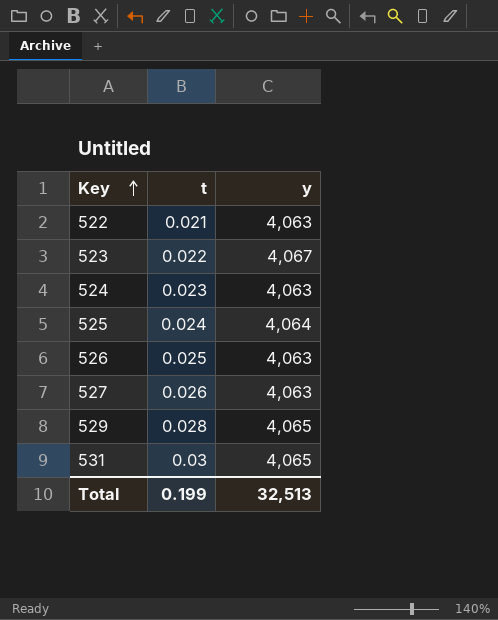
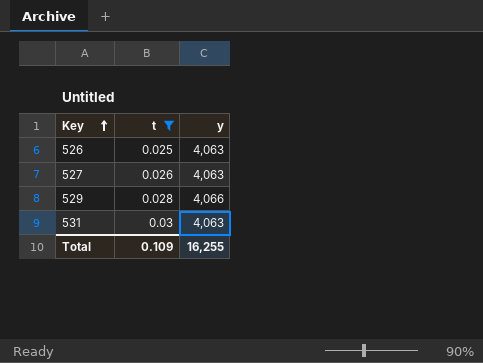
filter: none -> t >= 0.025
529 | y: 4,065 -> 4,066
531 | y: 4,065 -> 4,063
Total | t: 0.199 -> 0.109
Total | y: 32,513 -> 16,255

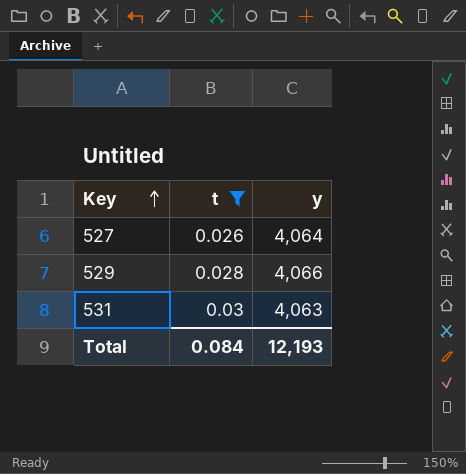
row 526: 0.025 | 4,063 -> none
527 | y: 4,063 -> 4,064
Total | t: 0.109 -> 0.084
Total | y: 16,255 -> 12,193

